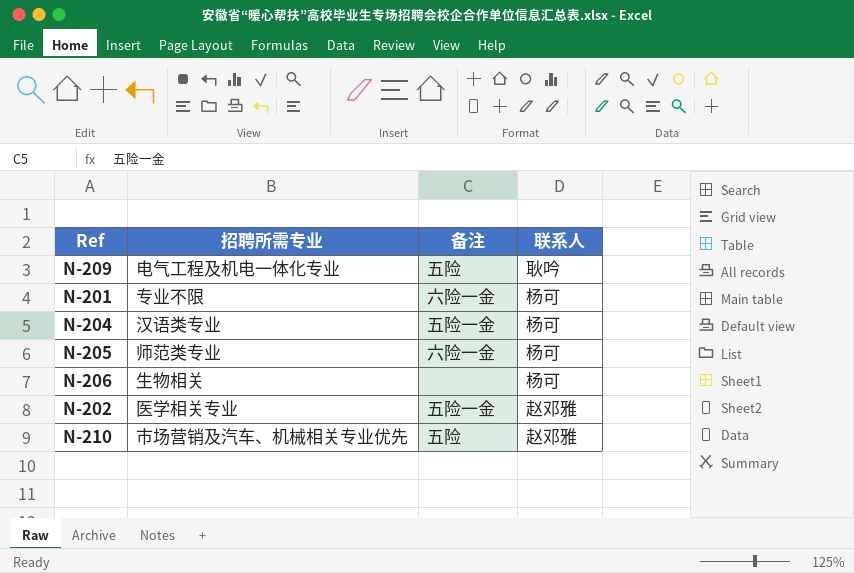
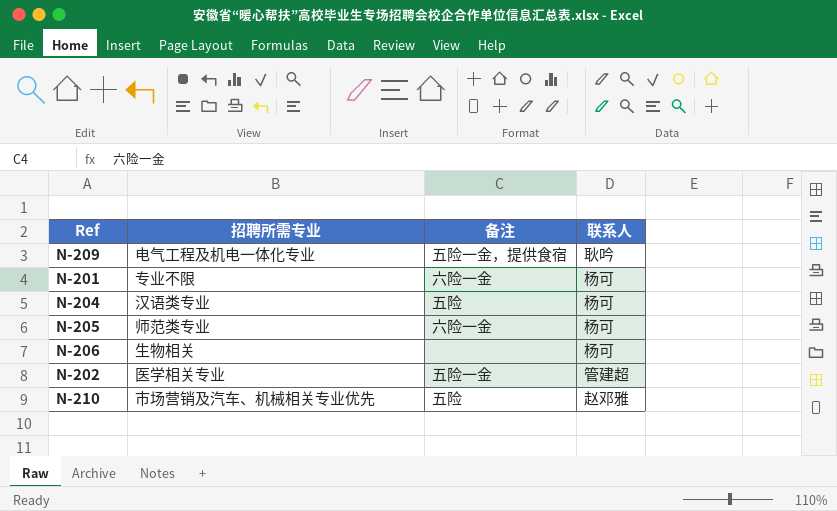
N-209 | 备注: 五险 -> 五险一金，提供食宿
N-204 | 备注: 五险一金 -> 五险
N-202 | 联系人: 赵邓雅 -> 管建超

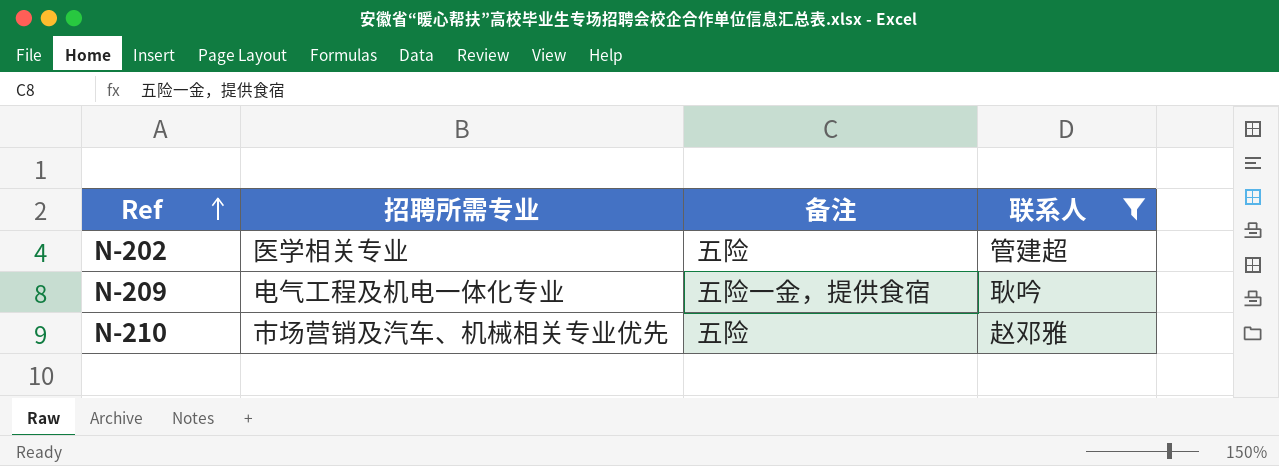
filter: none -> 联系人 != 杨可
row order: none -> Ref ascending
N-202 | 备注: 五险一金 -> 五险

